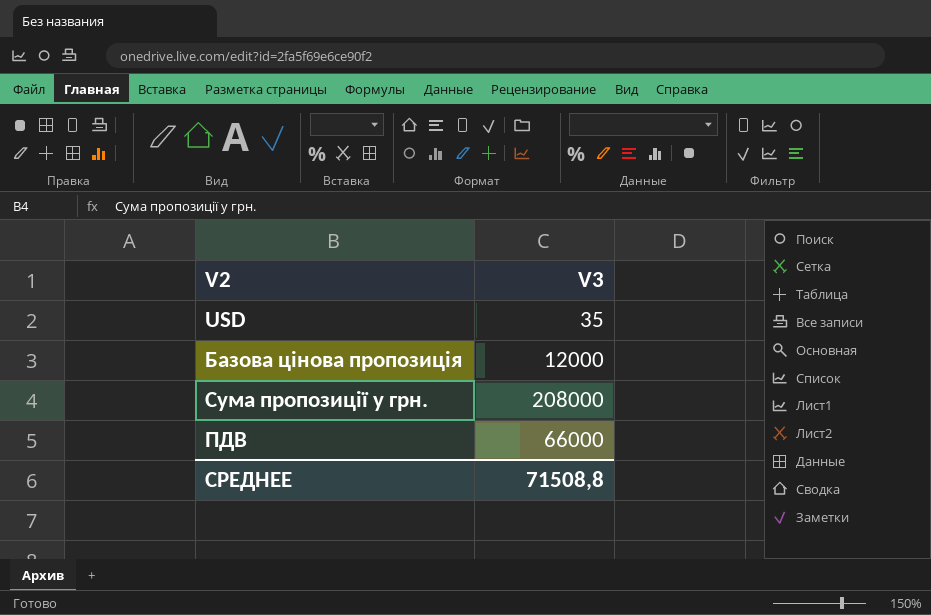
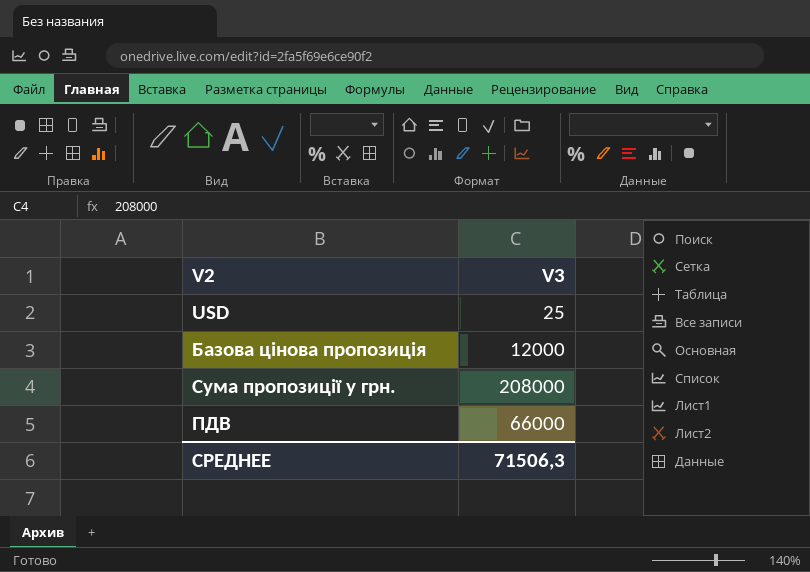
USD | V3: 35 -> 25
СРЕДНЕЕ | V3: 71508,8 -> 71506,3

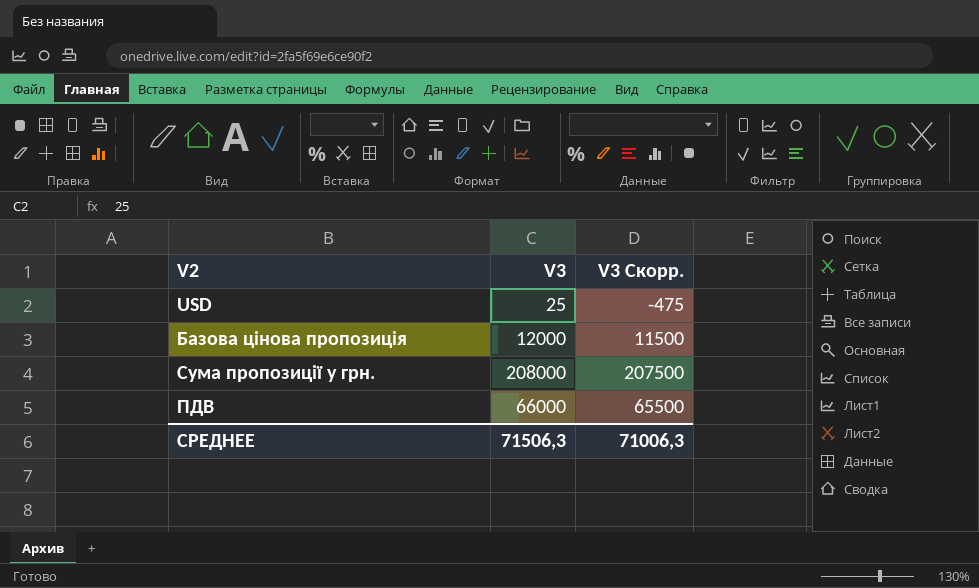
column V3 Скорр. | formula: none -> [V3] - 500

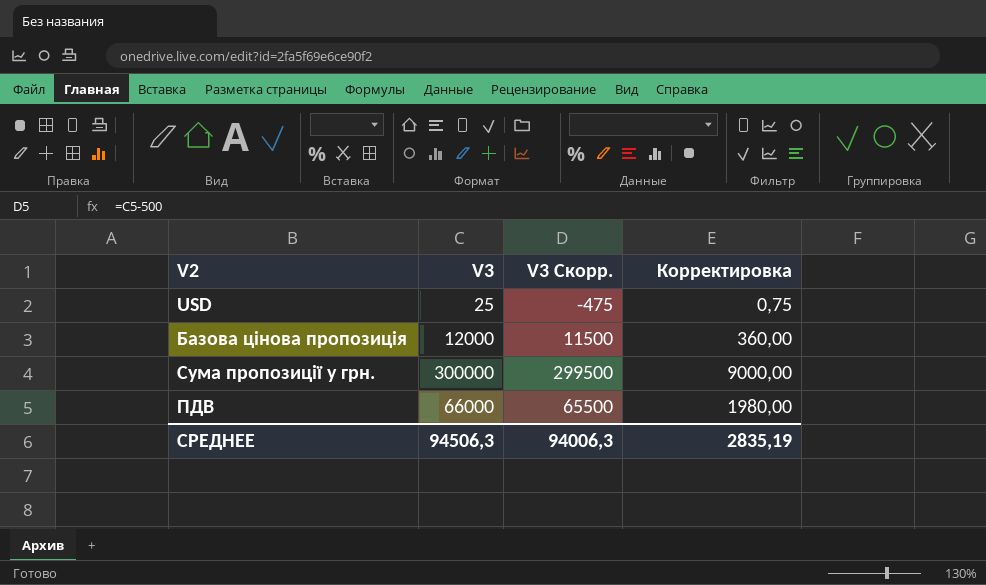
column Корректировка | formula: none -> [V3] * 0,03
Сума пропозиції у грн. | V3: 208000 -> 300000
Сума пропозиції у грн. | V3 Скорр.: 207500 -> 299500
СРЕДНЕЕ | V3: 71506,3 -> 94506,3
СРЕДНЕЕ | V3 Скорр.: 71006,3 -> 94006,3

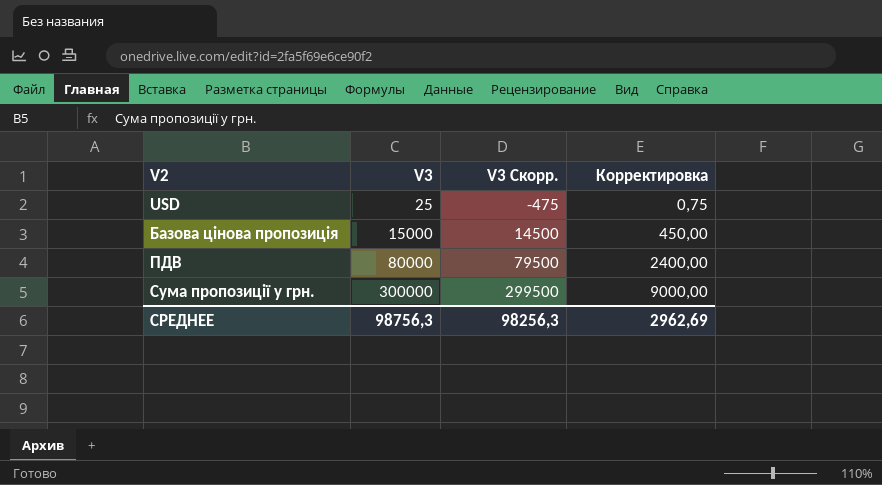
row order: none -> V2 ascending
Базова цінова пропозиція | V3: 12000 -> 15000
Базова цінова пропозиція | V3 Скорр.: 11500 -> 14500
Базова цінова пропозиція | Корректировка: 360,00 -> 450,00
ПДВ | V3: 66000 -> 80000
ПДВ | V3 Скорр.: 65500 -> 79500
ПДВ | Корректировка: 1980,00 -> 2400,00
СРЕДНЕЕ | V3: 94506,3 -> 98756,3
СРЕДНЕЕ | V3 Скорр.: 94006,3 -> 98256,3
СРЕДНЕЕ | Корректировка: 2835,19 -> 2962,69

